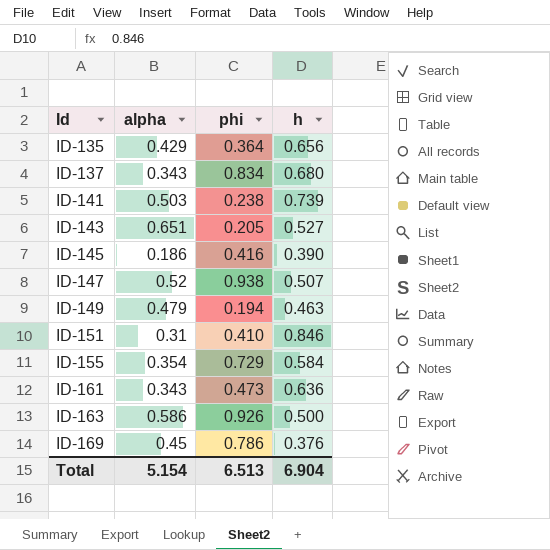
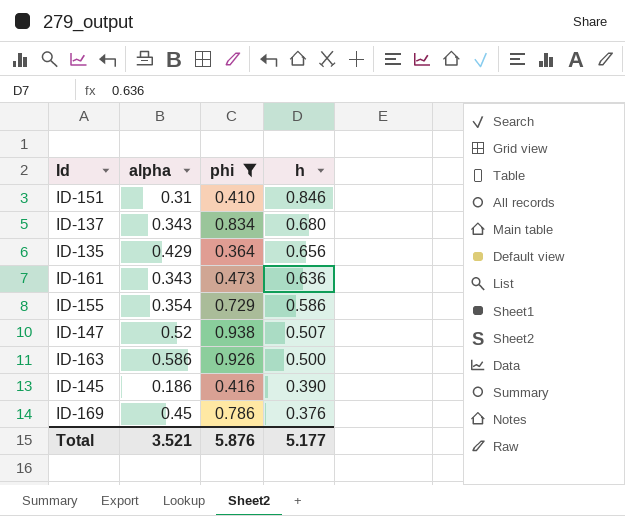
filter: none -> phi >= 0.364
row order: Id ascending -> h descending
ID-155 | h: 0.584 -> 0.586
Total | alpha: 5.154 -> 3.521
Total | phi: 6.513 -> 5.876
Total | h: 6.904 -> 5.177

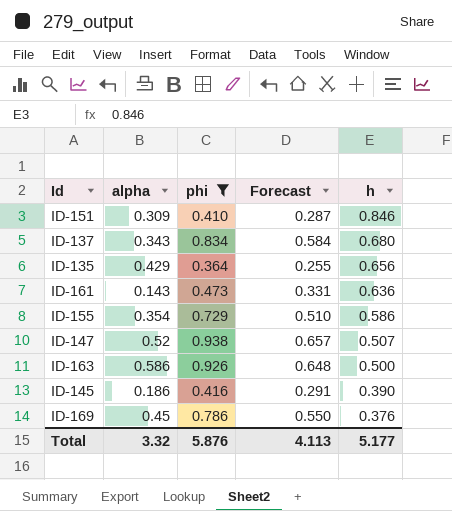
column Forecast | formula: none -> [phi] * 0.7
ID-151 | alpha: 0.31 -> 0.309
ID-161 | alpha: 0.343 -> 0.143
Total | alpha: 3.521 -> 3.32

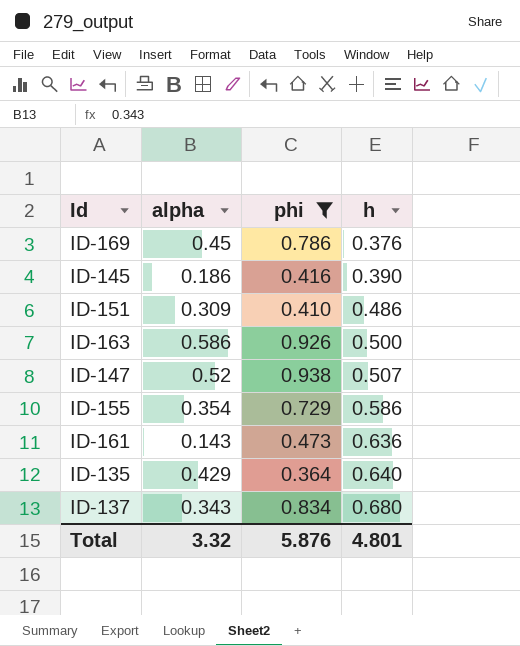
row order: h descending -> h ascending
column Forecast | formula: [phi] * 0.7 -> none
ID-151 | h: 0.846 -> 0.486
ID-135 | h: 0.656 -> 0.640
Total | h: 5.177 -> 4.801

